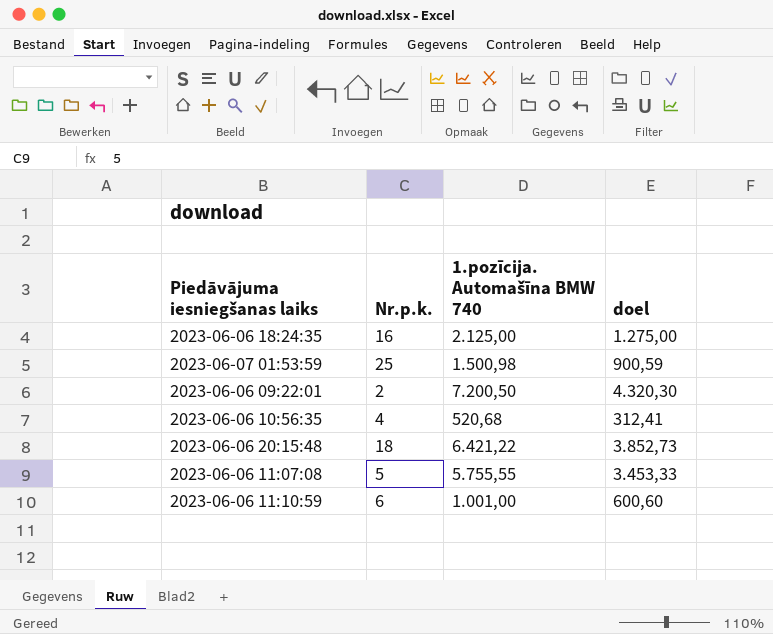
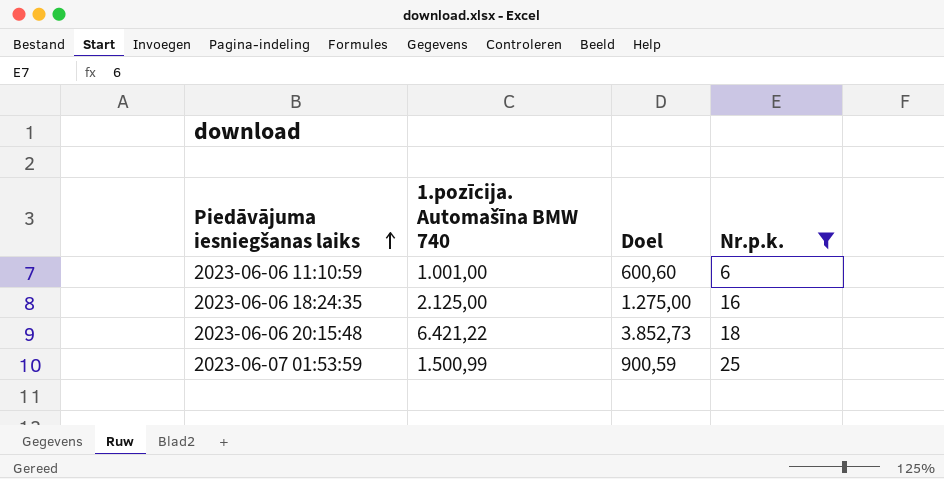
filter: none -> Nr.p.k. >= 6
row order: none -> Piedāvājuma iesniegšanas laiks ascending
column name: doel -> Doel
column Nr.p.k. | position: 2 -> 4
2023-06-07 01:53:59 | 1.pozīcija. Automašīna BMW 740: 1.500,98 -> 1.500,99

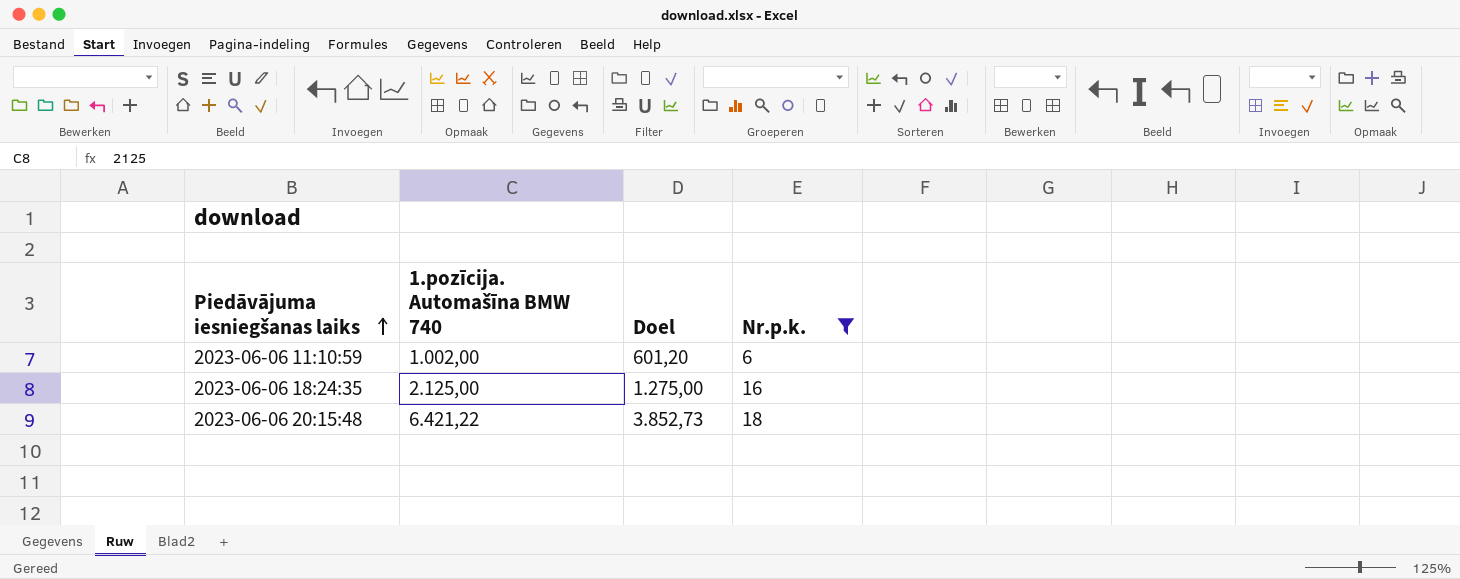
row 2023-06-07 01:53:59: 1.500,99 | 900,59 | 25 -> none
2023-06-06 11:10:59 | 1.pozīcija. Automašīna BMW 740: 1.001,00 -> 1.002,00
2023-06-06 11:10:59 | Doel: 600,60 -> 601,20

